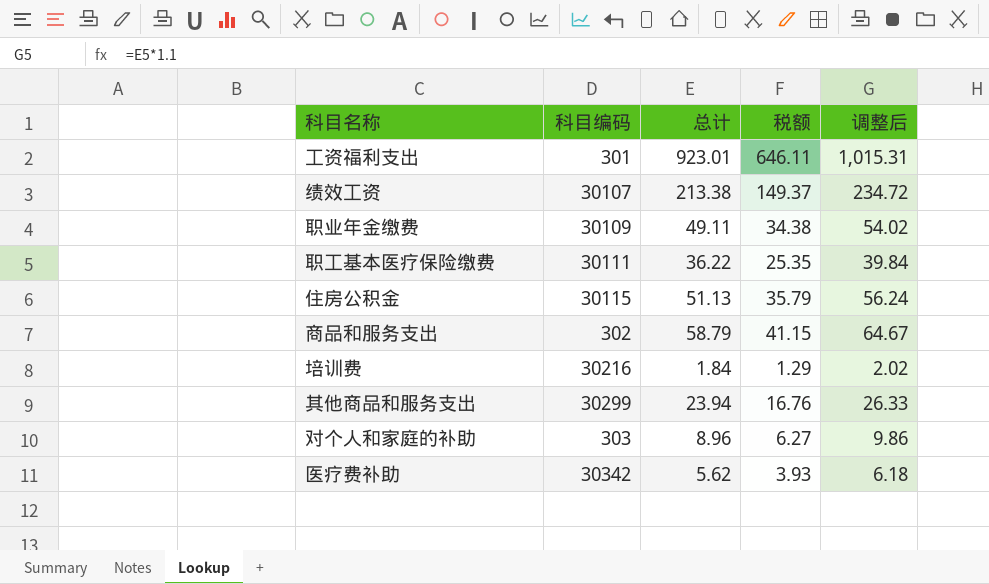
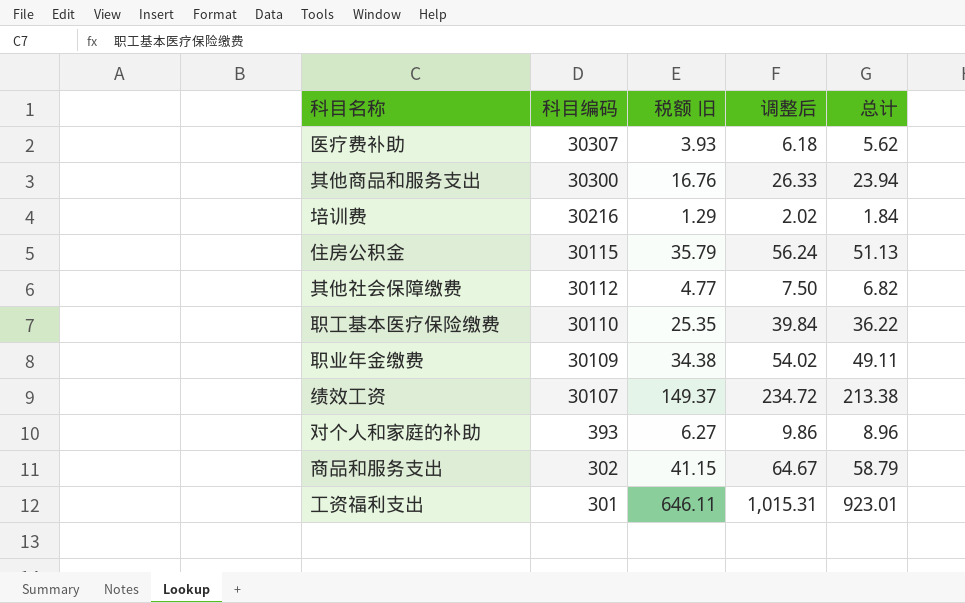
row order: none -> 科目编码 descending
column name: 税额 -> 税额 旧
column 总计 | position: 3 -> 5
医疗费补助 | 科目编码: 30342 -> 30307
其他商品和服务支出 | 科目编码: 30299 -> 30300
row 其他社会保障缴费: none -> 30112 | 4.77 | 7.50 | 6.82
职工基本医疗保险缴费 | 科目编码: 30111 -> 30110
对个人和家庭的补助 | 科目编码: 303 -> 393

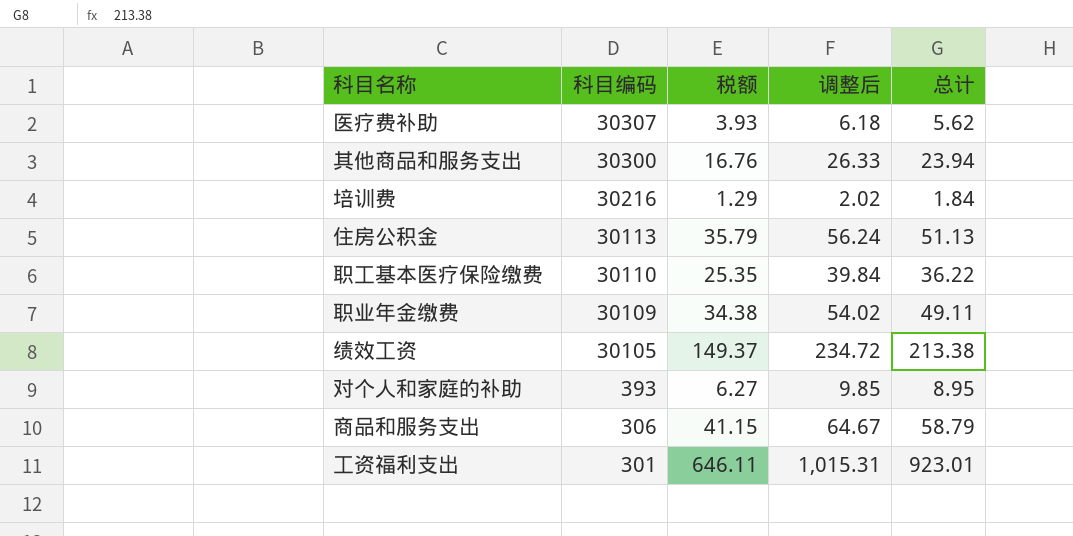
column name: 税额 旧 -> 税额
row 其他社会保障缴费: 30112 | 4.77 | 7.50 | 6.82 -> none
住房公积金 | 科目编码: 30115 -> 30113
绩效工资 | 科目编码: 30107 -> 30105
对个人和家庭的补助 | 调整后: 9.86 -> 9.85
对个人和家庭的补助 | 总计: 8.96 -> 8.95
商品和服务支出 | 科目编码: 302 -> 306

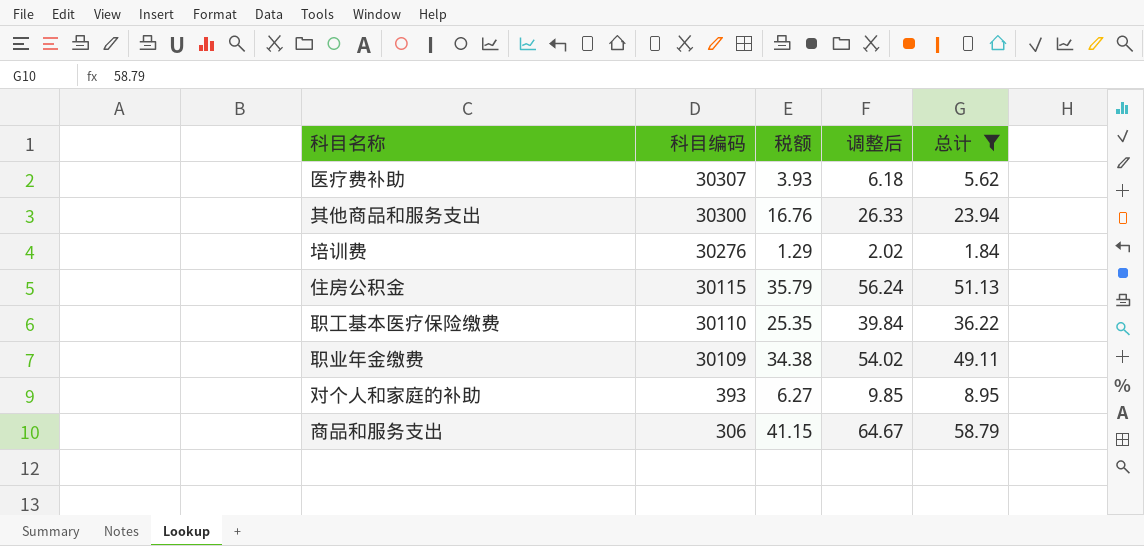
filter: none -> 总计 <= 58.79
培训费 | 科目编码: 30216 -> 30276
住房公积金 | 科目编码: 30113 -> 30115

